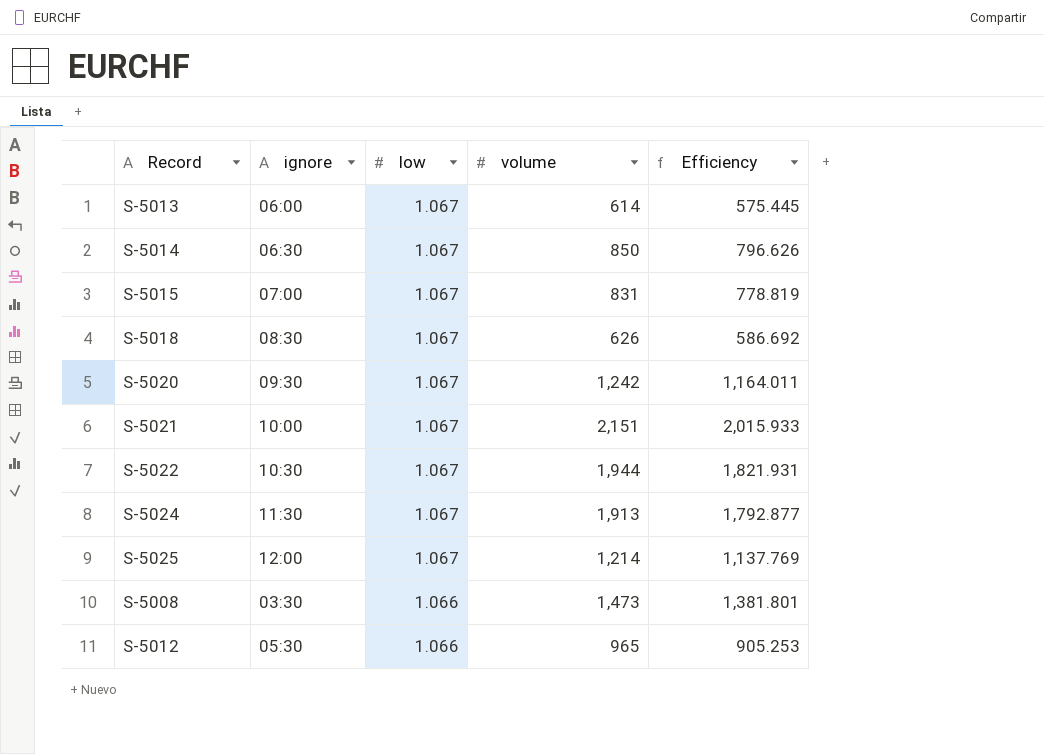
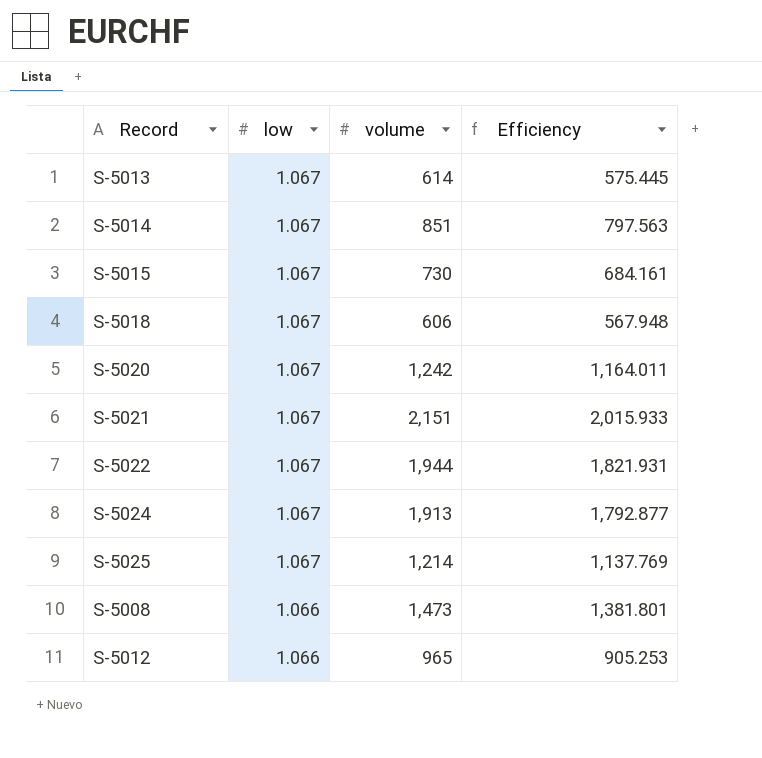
column ignore | position: 2 -> none
S-5014 | volume: 850 -> 851
S-5014 | Efficiency: 796.626 -> 797.563
S-5015 | volume: 831 -> 730
S-5015 | Efficiency: 778.819 -> 684.161
S-5018 | volume: 626 -> 606
S-5018 | Efficiency: 586.692 -> 567.948

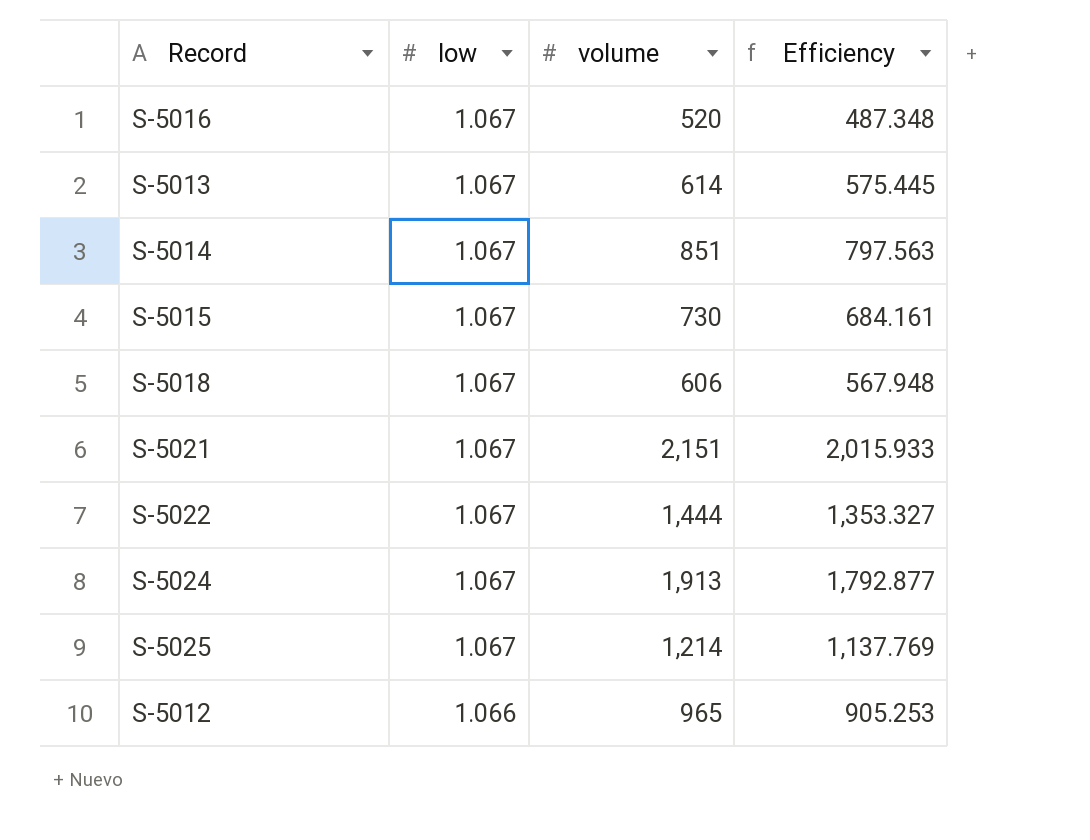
row S-5020: 1.067 | 1,242 | 1,164.011 -> none
row S-5008: 1.066 | 1,473 | 1,381.801 -> none
row S-5016: none -> 1.067 | 520 | 487.348
S-5022 | volume: 1,944 -> 1,444
S-5022 | Efficiency: 1,821.931 -> 1,353.327

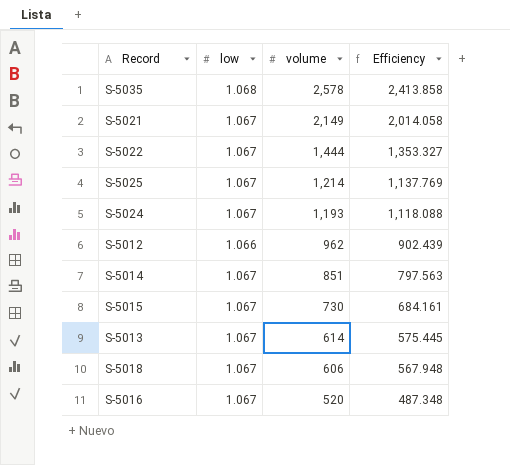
row order: low descending -> volume descending
row S-5035: none -> 1.068 | 2,578 | 2,413.858
S-5021 | volume: 2,151 -> 2,149
S-5021 | Efficiency: 2,015.933 -> 2,014.058
S-5024 | volume: 1,913 -> 1,193
S-5024 | Efficiency: 1,792.877 -> 1,118.088
S-5012 | volume: 965 -> 962
S-5012 | Efficiency: 905.253 -> 902.439

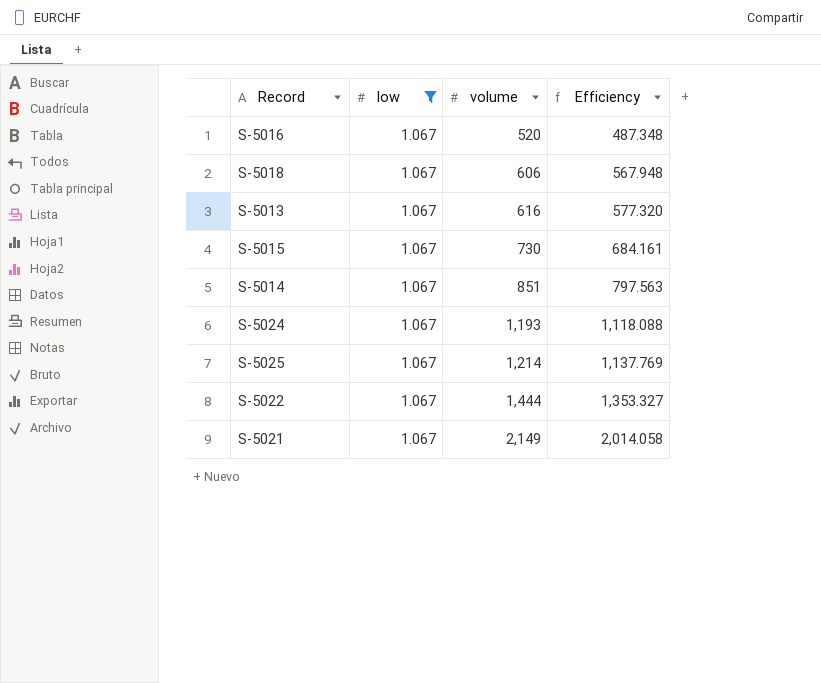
filter: none -> low = 1.067
row order: volume descending -> volume ascending
S-5013 | volume: 614 -> 616
S-5013 | Efficiency: 575.445 -> 577.320

